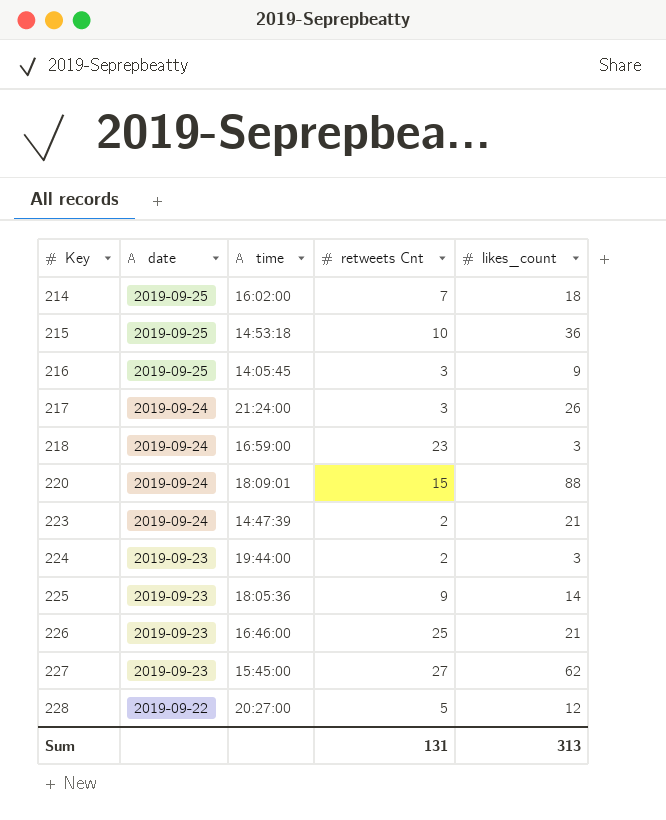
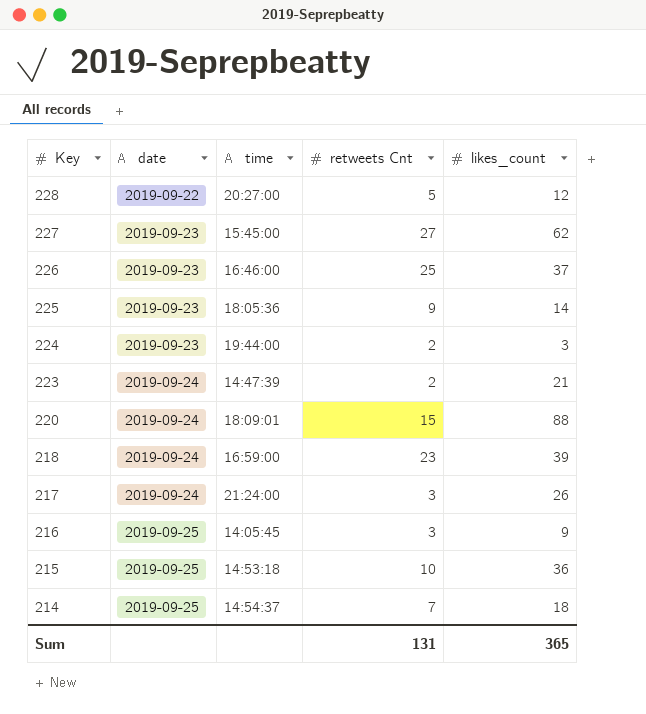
row order: Key ascending -> Key descending
226 | likes_count: 21 -> 37
218 | likes_count: 3 -> 39
214 | time: 16:02:00 -> 14:54:37
Sum | likes_count: 313 -> 365

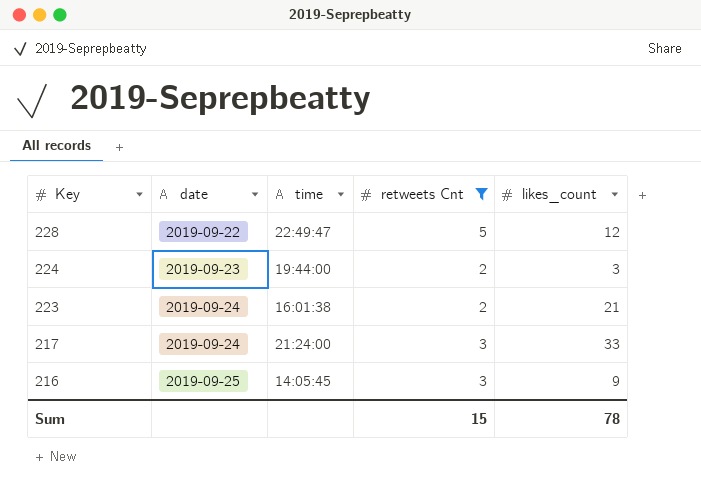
filter: none -> retweets Cnt <= 5
228 | time: 20:27:00 -> 22:49:47
223 | time: 14:47:39 -> 16:01:38
217 | likes_count: 26 -> 33
Sum | retweets Cnt: 131 -> 15
Sum | likes_count: 365 -> 78

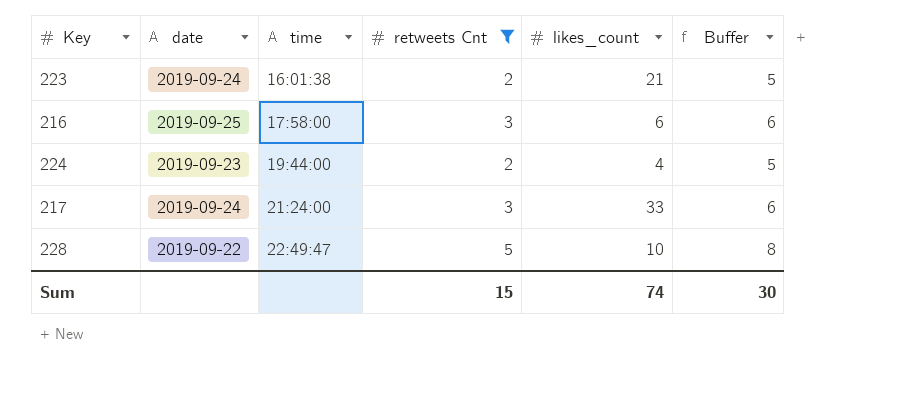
row order: Key descending -> time ascending
column Buffer | formula: none -> [retweets Cnt] + 3
216 | time: 14:05:45 -> 17:58:00
216 | likes_count: 9 -> 6
224 | likes_count: 3 -> 4
228 | likes_count: 12 -> 10
Sum | likes_count: 78 -> 74

